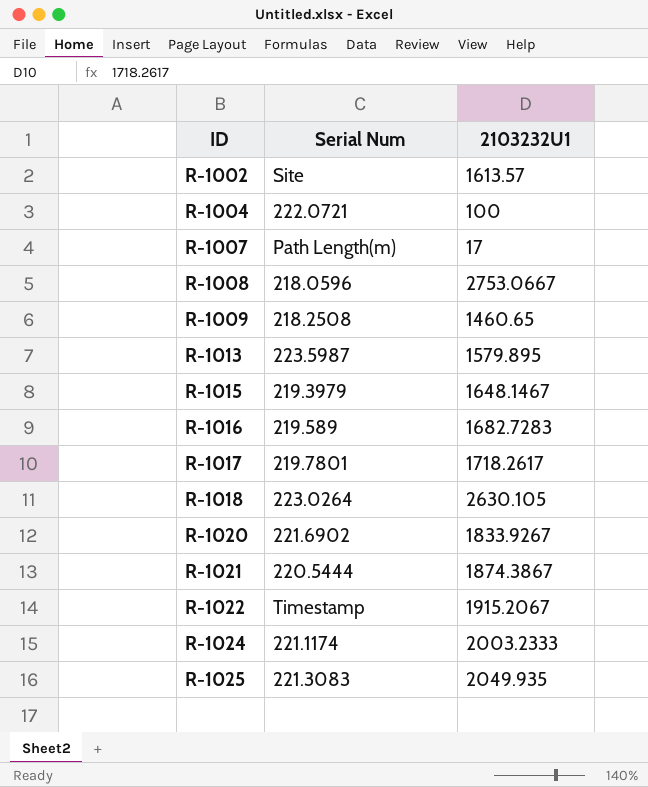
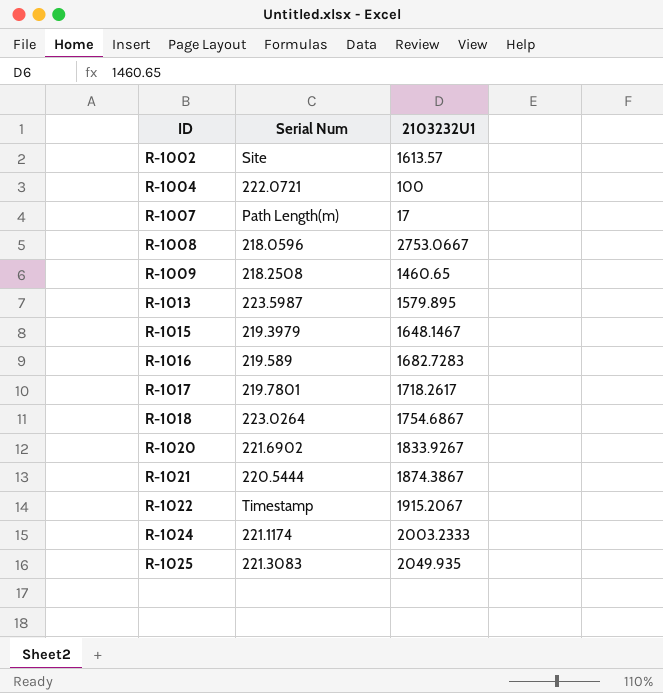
R-1018 | 2103232U1: 2630.105 -> 1754.6867

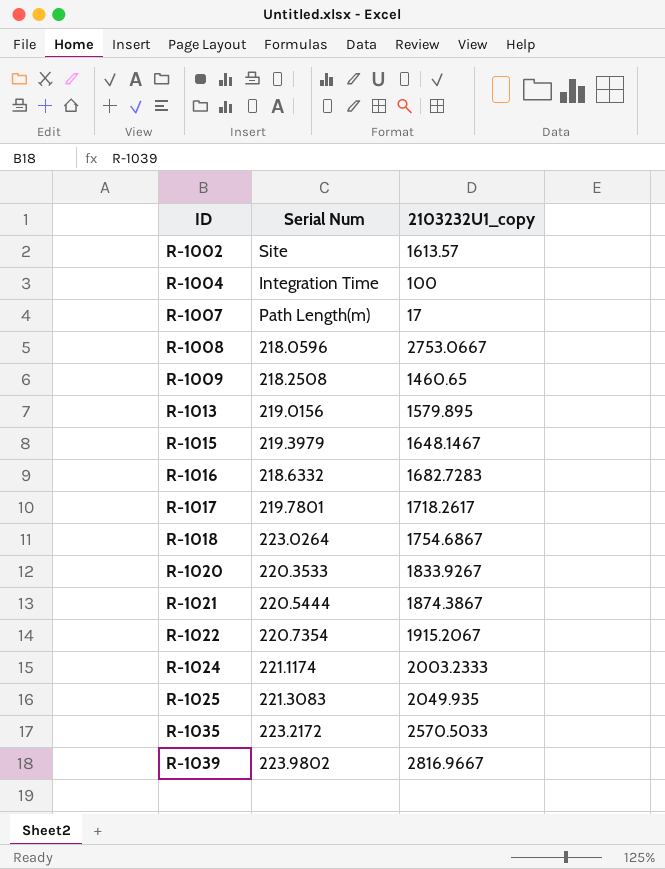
column name: 2103232U1 -> 2103232U1_copy
R-1004 | Serial Num: 222.0721 -> Integration Time
R-1013 | Serial Num: 223.5987 -> 219.0156
R-1016 | Serial Num: 219.589 -> 218.6332
R-1020 | Serial Num: 221.6902 -> 220.3533
R-1022 | Serial Num: Timestamp -> 220.7354
row R-1035: none -> 223.2172 | 2570.5033
row R-1039: none -> 223.9802 | 2816.9667

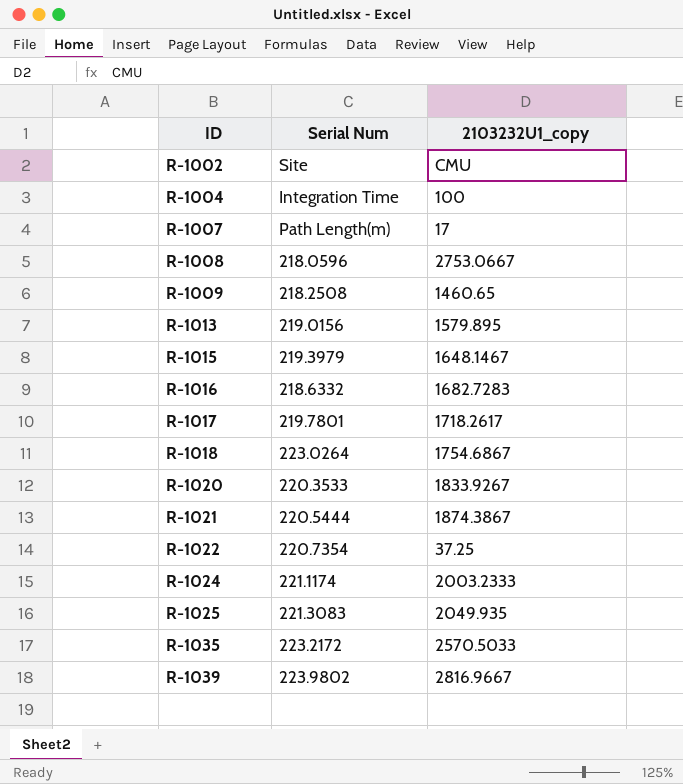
R-1002 | 2103232U1_copy: 1613.57 -> CMU
R-1022 | 2103232U1_copy: 1915.2067 -> 37.25

